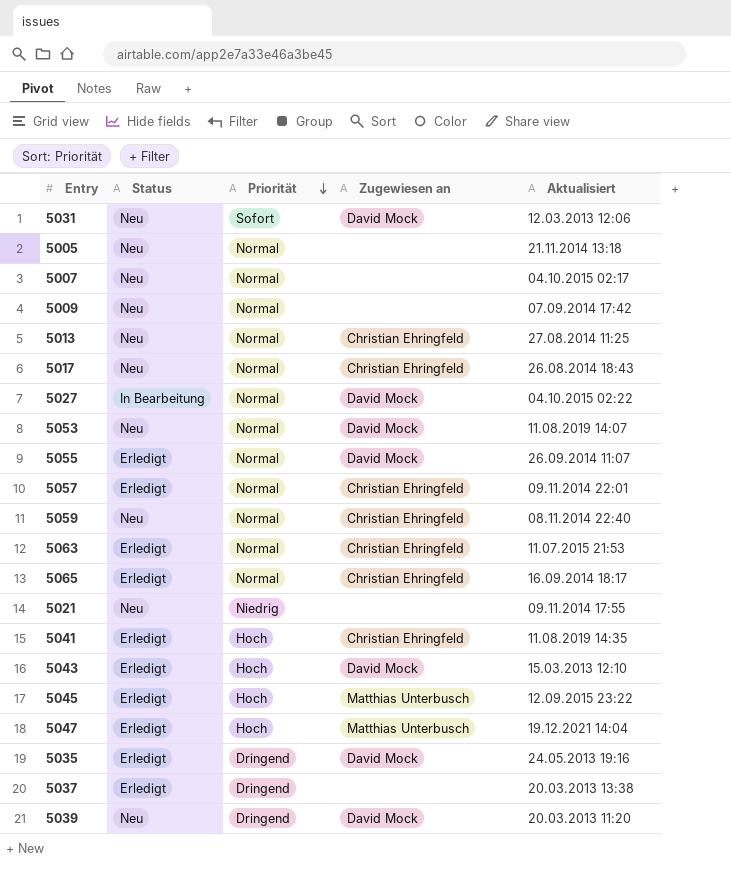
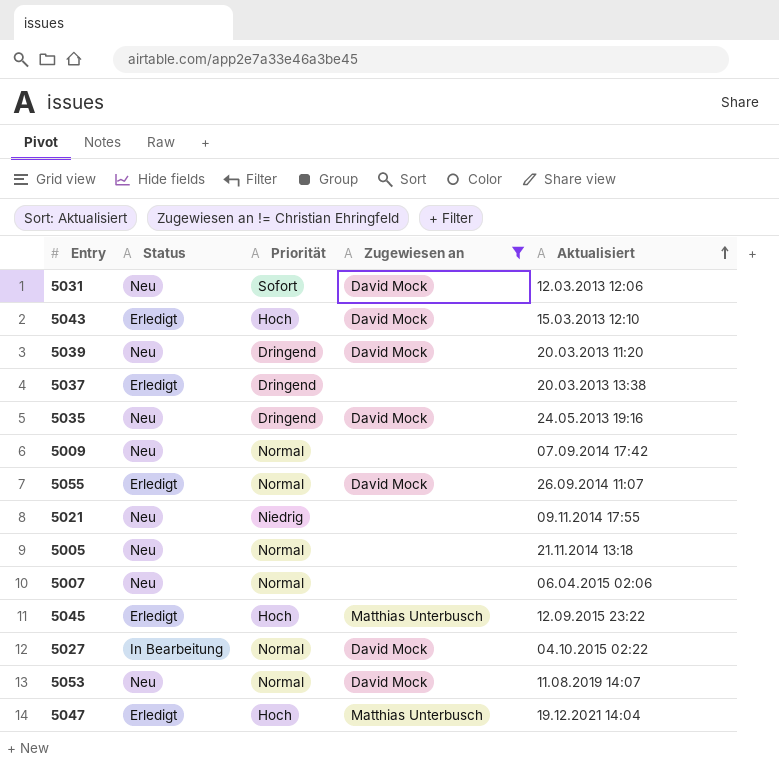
filter: none -> Zugewiesen an != Christian Ehringfeld
row order: Priorität descending -> Aktualisiert ascending
5035 | Status: Erledigt -> Neu
5007 | Aktualisiert: 04.10.2015 02:17 -> 06.04.2015 02:06

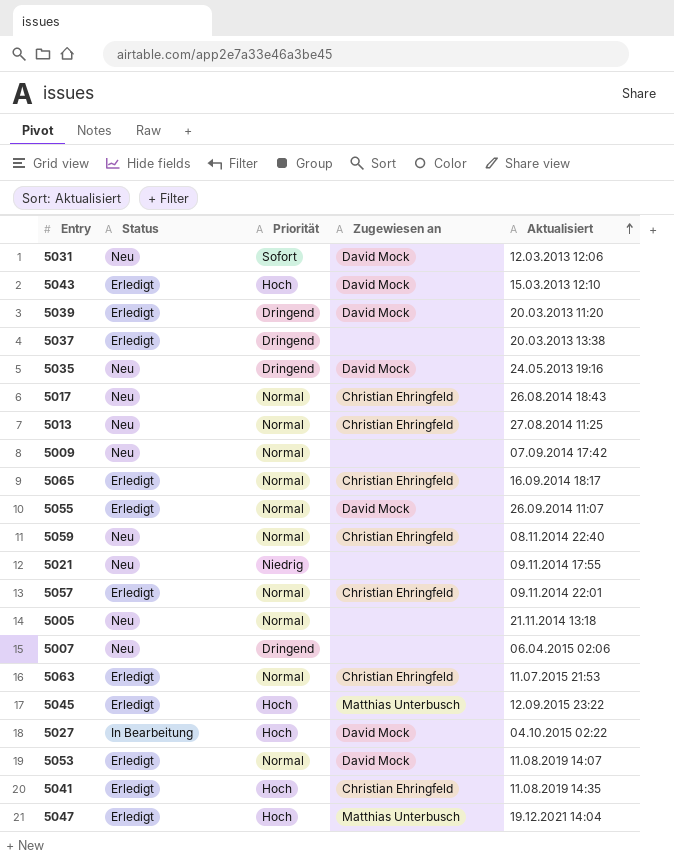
filter: Zugewiesen an != Christian Ehringfeld -> none
5039 | Status: Neu -> Erledigt
5007 | Priorität: Normal -> Dringend
5027 | Priorität: Normal -> Hoch
5053 | Status: Neu -> Erledigt

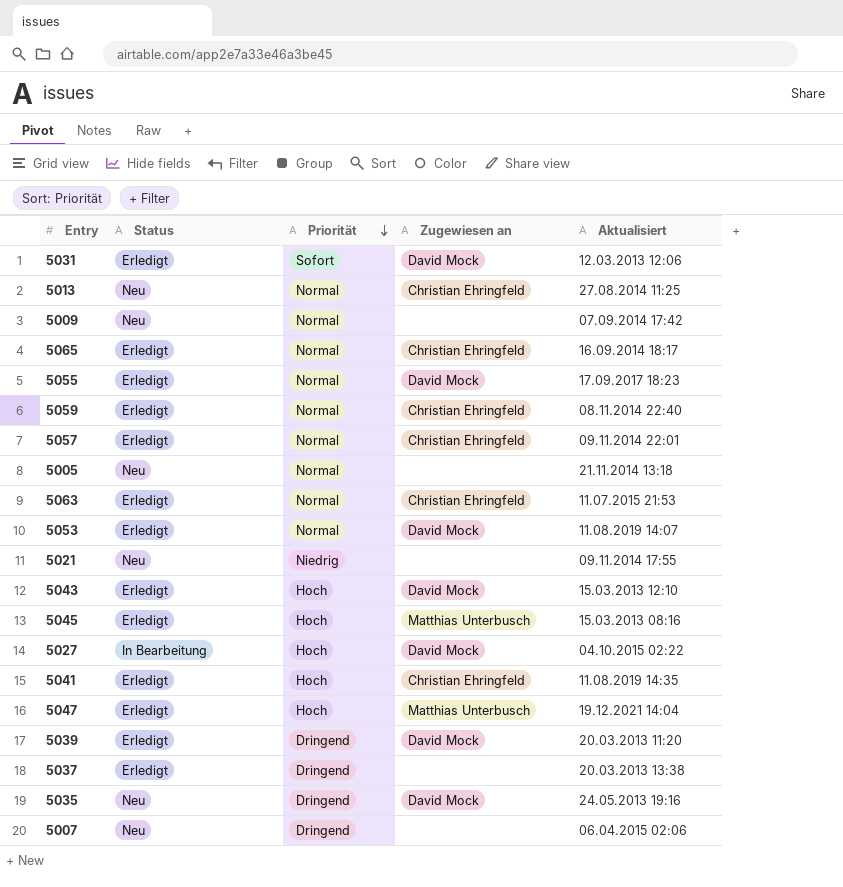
row order: Aktualisiert ascending -> Priorität descending
row 5017: Neu | Normal | Christian Ehringfeld | 26.08.2014 18:43 -> none
5031 | Status: Neu -> Erledigt
5055 | Aktualisiert: 26.09.2014 11:07 -> 17.09.2017 18:23
5059 | Status: Neu -> Erledigt
5045 | Aktualisiert: 12.09.2015 23:22 -> 15.03.2013 08:16

